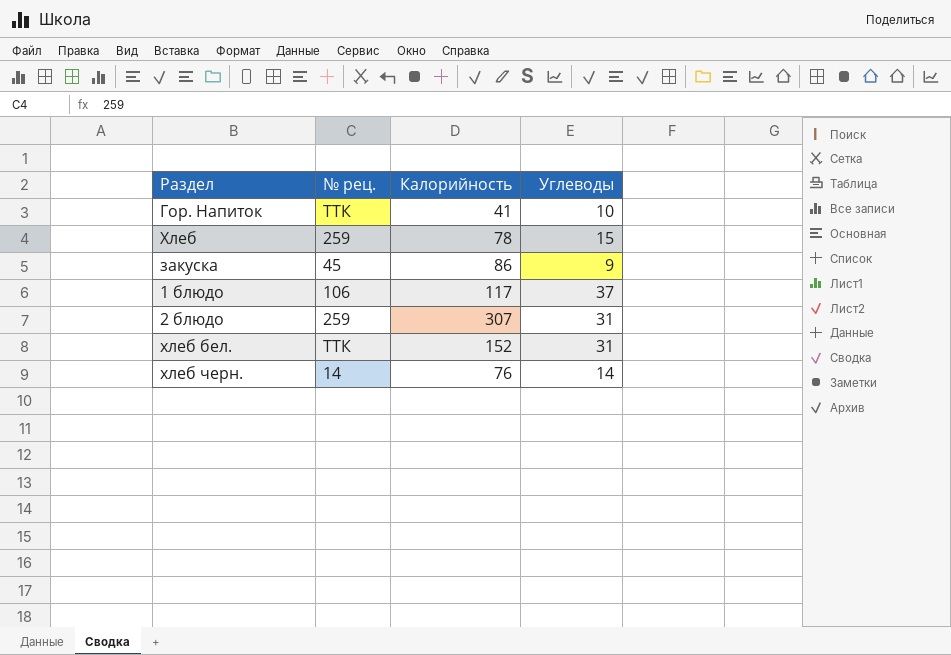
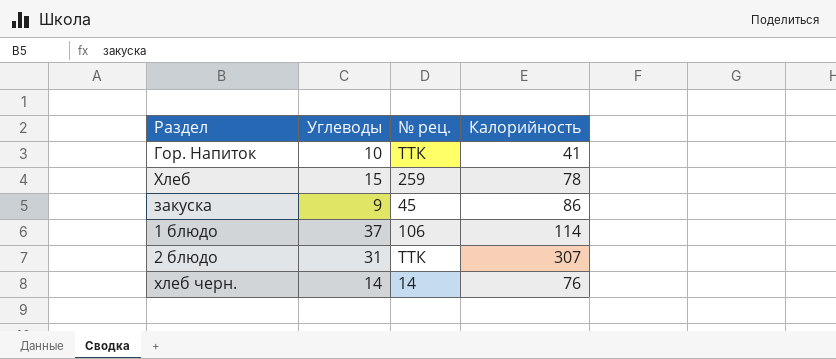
column Углеводы | position: 4 -> 2
row хлеб бел.: ТТК | 152 | 31 -> none
1 блюдо | Калорийность: 117 -> 114
2 блюдо | № рец.: 259 -> ТТК

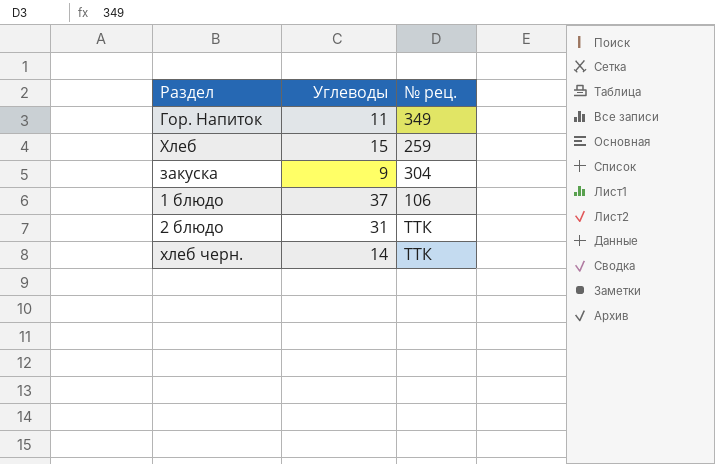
column Калорийность | position: 4 -> none
Гор. Напиток | Углеводы: 10 -> 11
Гор. Напиток | № рец.: ТТК -> 349
закуска | № рец.: 45 -> 304
хлеб черн. | № рец.: 14 -> ТТК

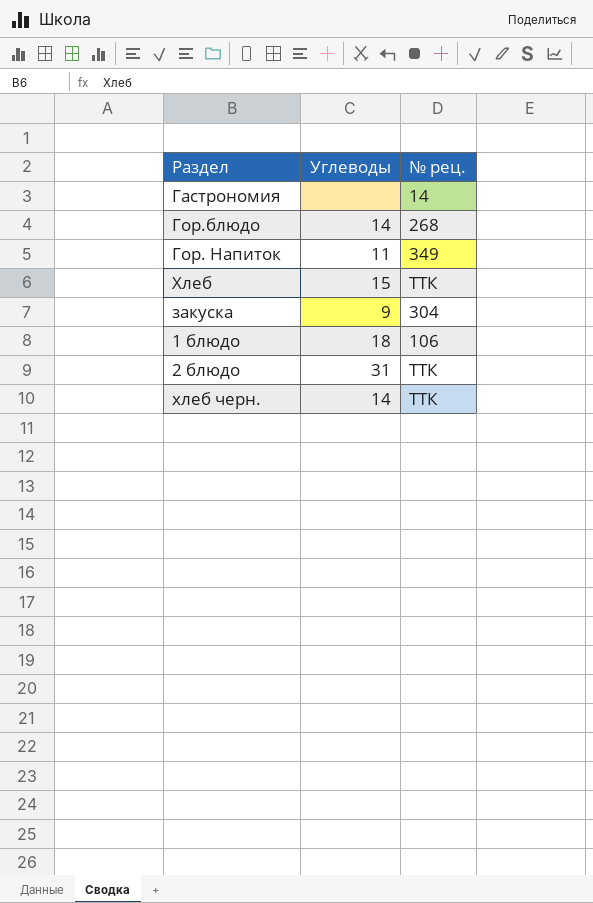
row Гастрономия: none -> none | 14
row Гор.блюдо: none -> 14 | 268
Хлеб | № рец.: 259 -> ТТК
1 блюдо | Углеводы: 37 -> 18

